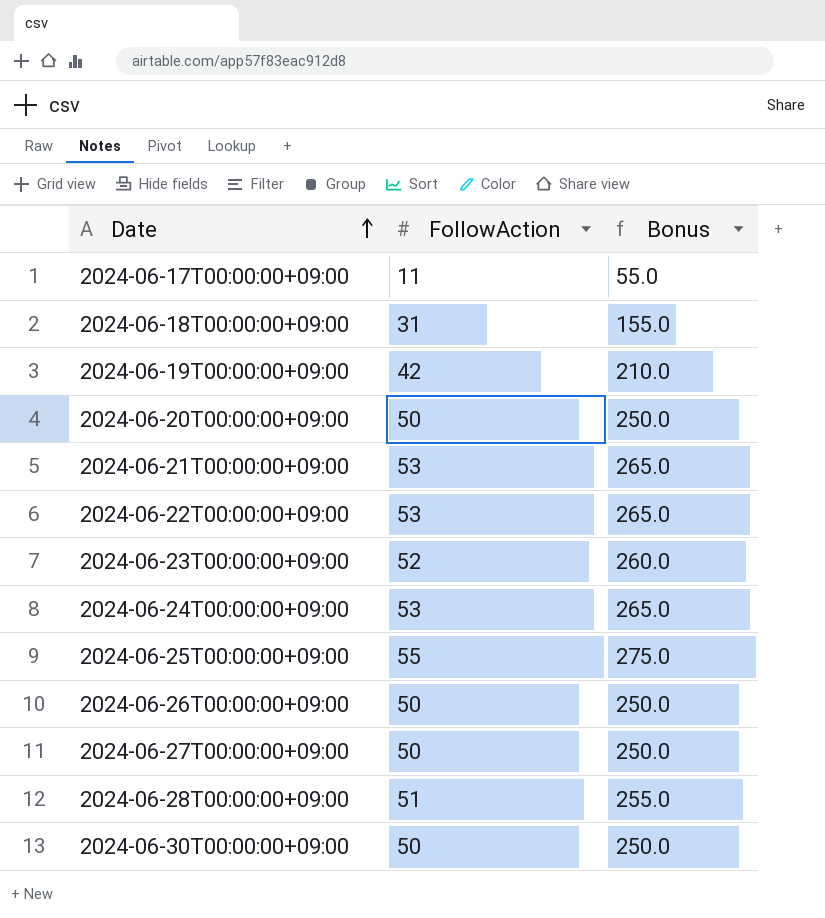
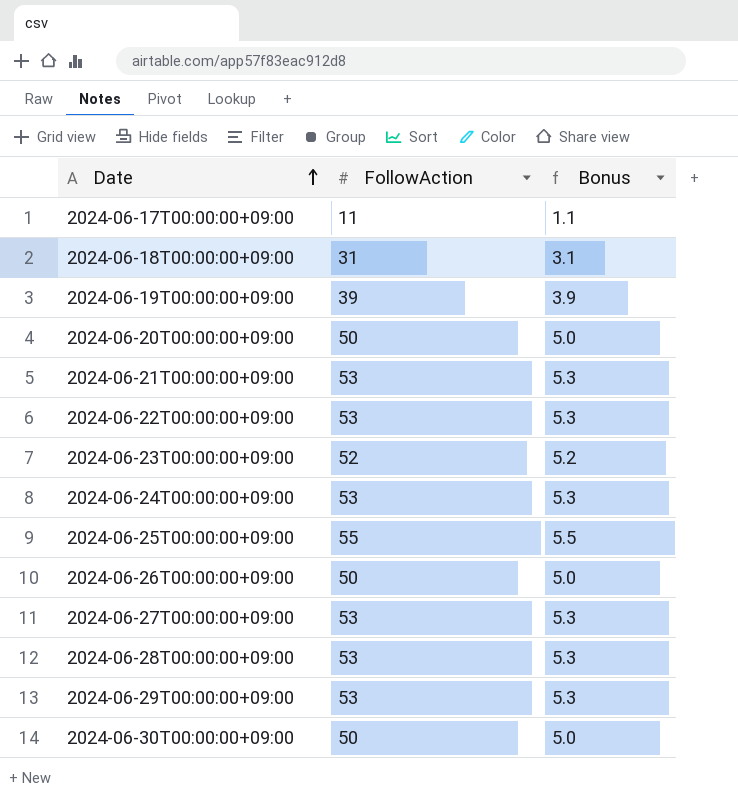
column Bonus | formula: [FollowAction] * 5 -> [FollowAction] * 0.1
2024-06-19T00:00:00+09:00 | FollowAction: 42 -> 39
2024-06-27T00:00:00+09:00 | FollowAction: 50 -> 53
2024-06-28T00:00:00+09:00 | FollowAction: 51 -> 53
row 2024-06-29T00:00:00+09:00: none -> 53 | 5.3

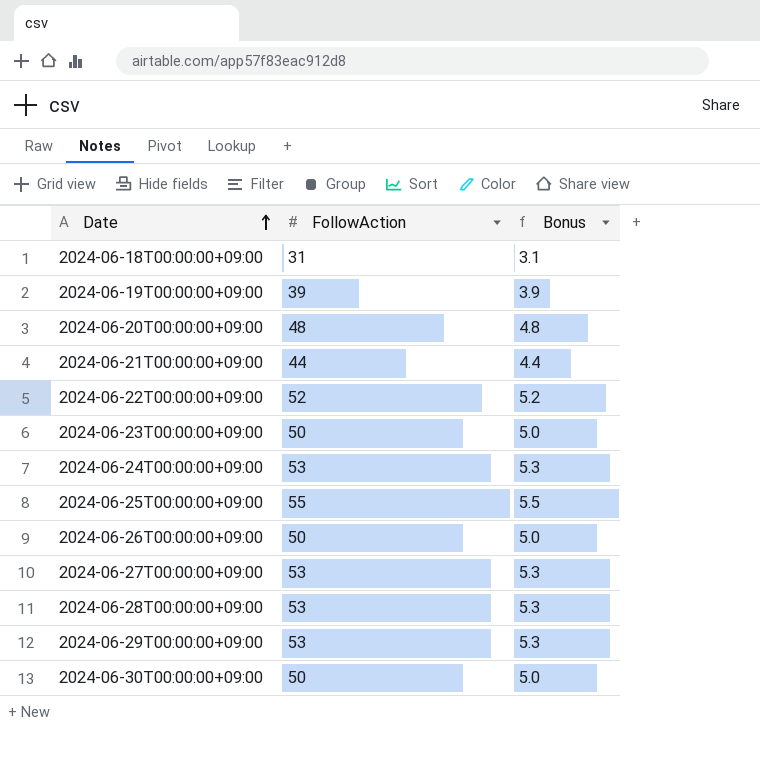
row 2024-06-17T00:00:00+09:00: 11 | 1.1 -> none
2024-06-20T00:00:00+09:00 | FollowAction: 50 -> 48
2024-06-20T00:00:00+09:00 | Bonus: 5.0 -> 4.8
2024-06-21T00:00:00+09:00 | FollowAction: 53 -> 44
2024-06-21T00:00:00+09:00 | Bonus: 5.3 -> 4.4
2024-06-22T00:00:00+09:00 | FollowAction: 53 -> 52
2024-06-22T00:00:00+09:00 | Bonus: 5.3 -> 5.2
2024-06-23T00:00:00+09:00 | FollowAction: 52 -> 50
2024-06-23T00:00:00+09:00 | Bonus: 5.2 -> 5.0

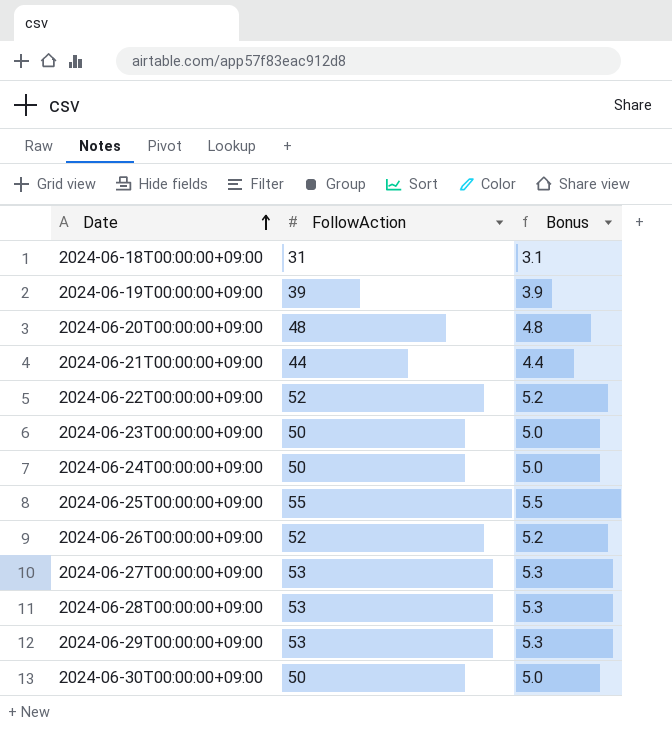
2024-06-24T00:00:00+09:00 | FollowAction: 53 -> 50
2024-06-24T00:00:00+09:00 | Bonus: 5.3 -> 5.0
2024-06-26T00:00:00+09:00 | FollowAction: 50 -> 52
2024-06-26T00:00:00+09:00 | Bonus: 5.0 -> 5.2

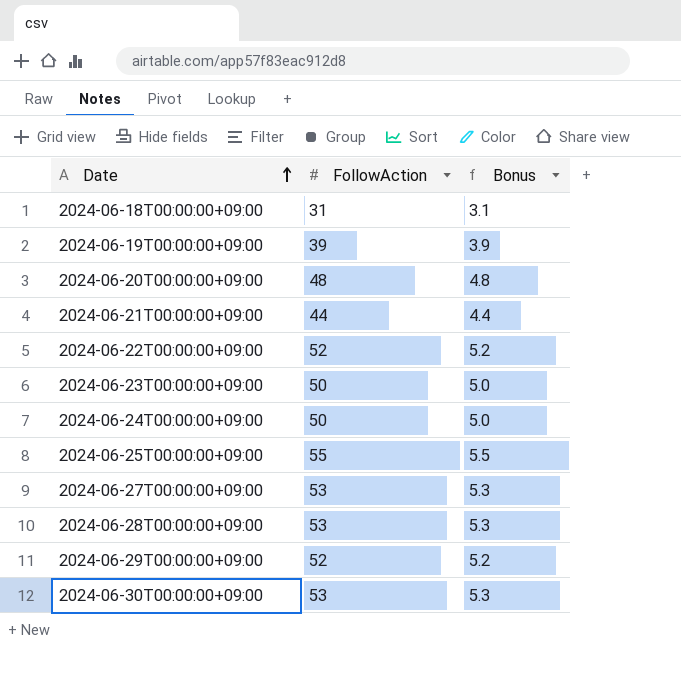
row 2024-06-26T00:00:00+09:00: 52 | 5.2 -> none
2024-06-29T00:00:00+09:00 | FollowAction: 53 -> 52
2024-06-29T00:00:00+09:00 | Bonus: 5.3 -> 5.2
2024-06-30T00:00:00+09:00 | FollowAction: 50 -> 53
2024-06-30T00:00:00+09:00 | Bonus: 5.0 -> 5.3

